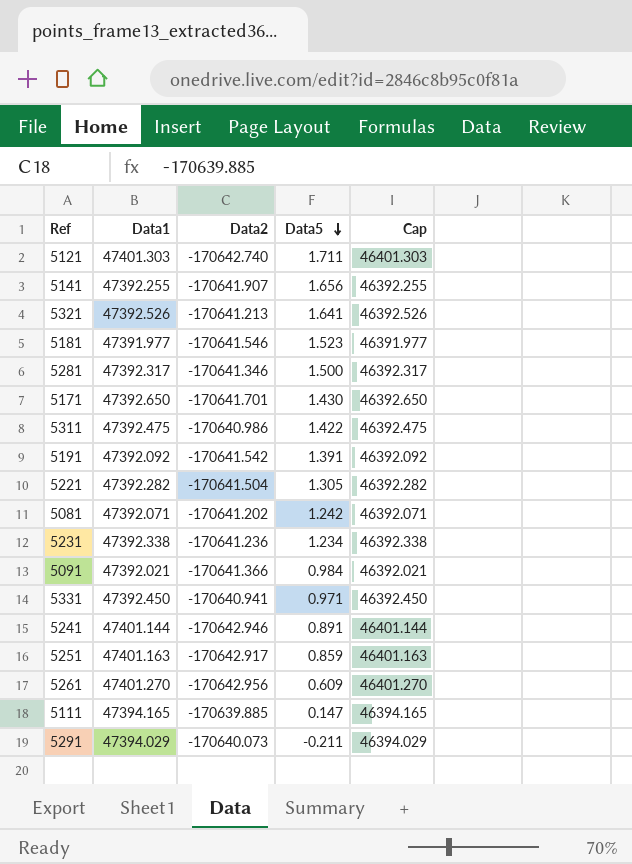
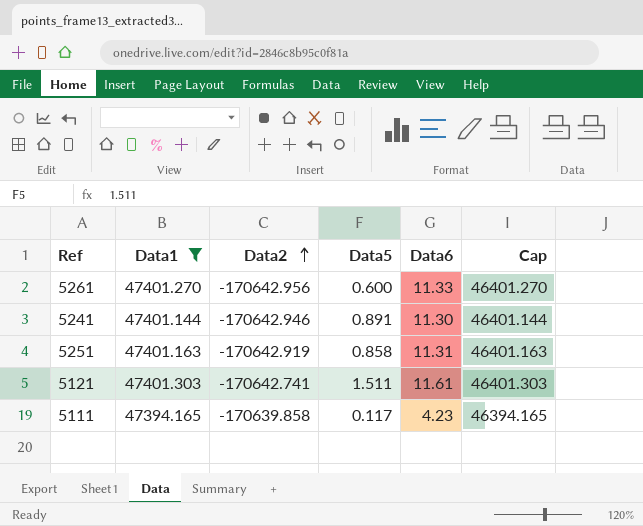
filter: none -> Data1 >= 47394.165
row order: Data5 descending -> Data2 ascending
column Data6 | position: none -> 5
5261 | Data5: 0.609 -> 0.600
5251 | Data2: -170642.917 -> -170642.919
5251 | Data5: 0.859 -> 0.858
5121 | Data2: -170642.740 -> -170642.741
5121 | Data5: 1.711 -> 1.511
5111 | Data2: -170639.885 -> -170639.858
5111 | Data5: 0.147 -> 0.117

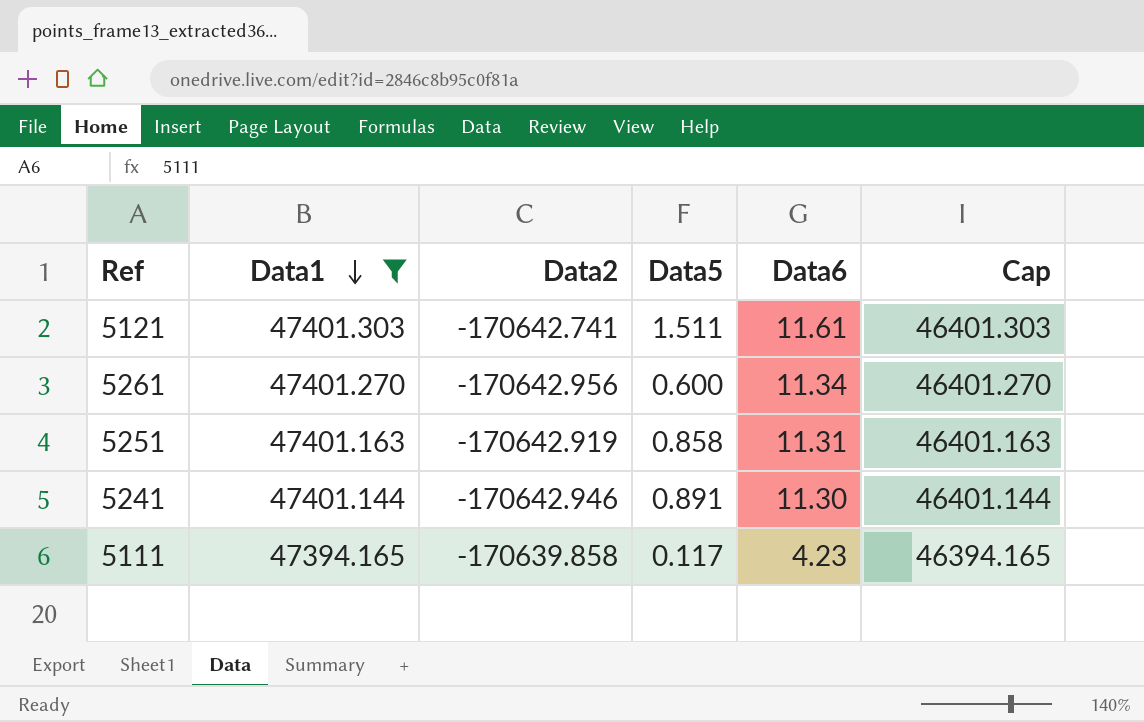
row order: Data2 ascending -> Data1 descending
5261 | Data6: 11.33 -> 11.34

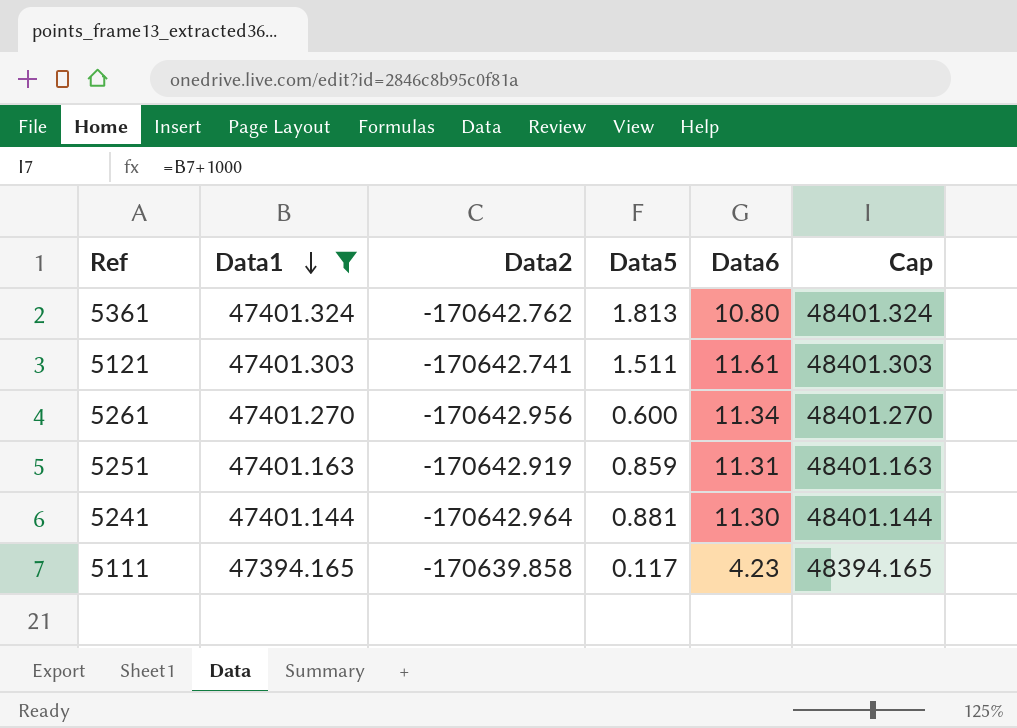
column Cap | formula: [Data1] - 1000 -> [Data1] + 1000
row 5361: none -> 47401.324 | -170642.762 | 1.813 | 10.80 | 48401.324
5251 | Data5: 0.858 -> 0.859
5241 | Data2: -170642.946 -> -170642.964
5241 | Data5: 0.891 -> 0.881

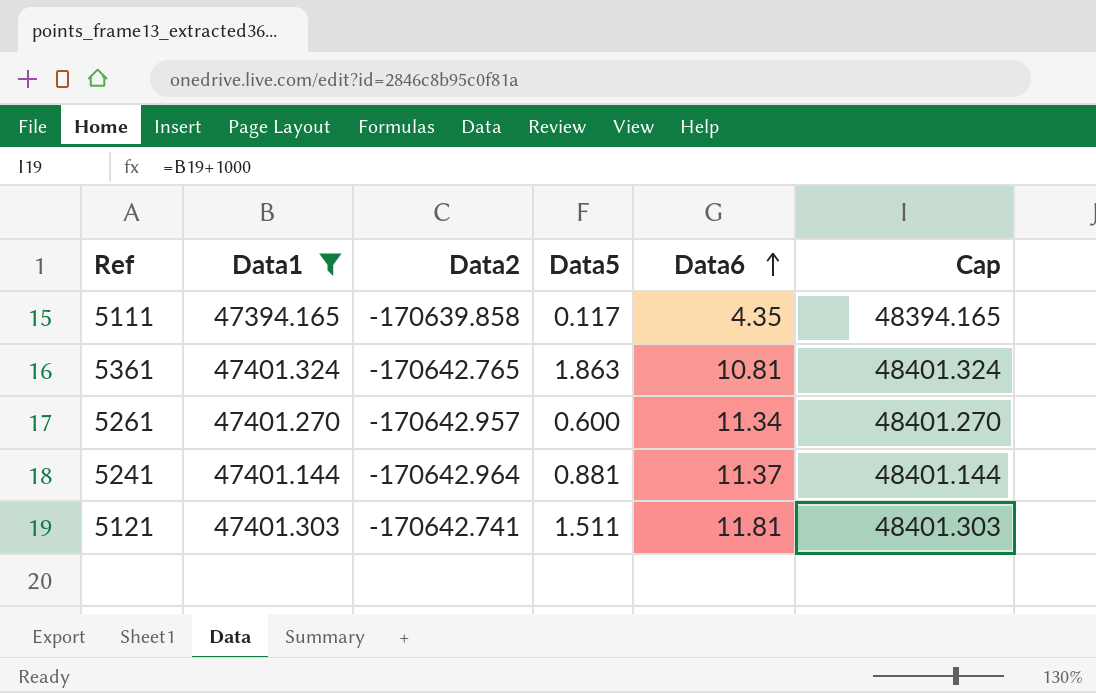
row order: Data1 descending -> Data6 ascending
row 5251: 47401.163 | -170642.919 | 0.859 | 11.31 | 48401.163 -> none
5111 | Data6: 4.23 -> 4.35
5361 | Data2: -170642.762 -> -170642.765
5361 | Data5: 1.813 -> 1.863
5361 | Data6: 10.80 -> 10.81
5261 | Data2: -170642.956 -> -170642.957
5241 | Data6: 11.30 -> 11.37
5121 | Data6: 11.61 -> 11.81

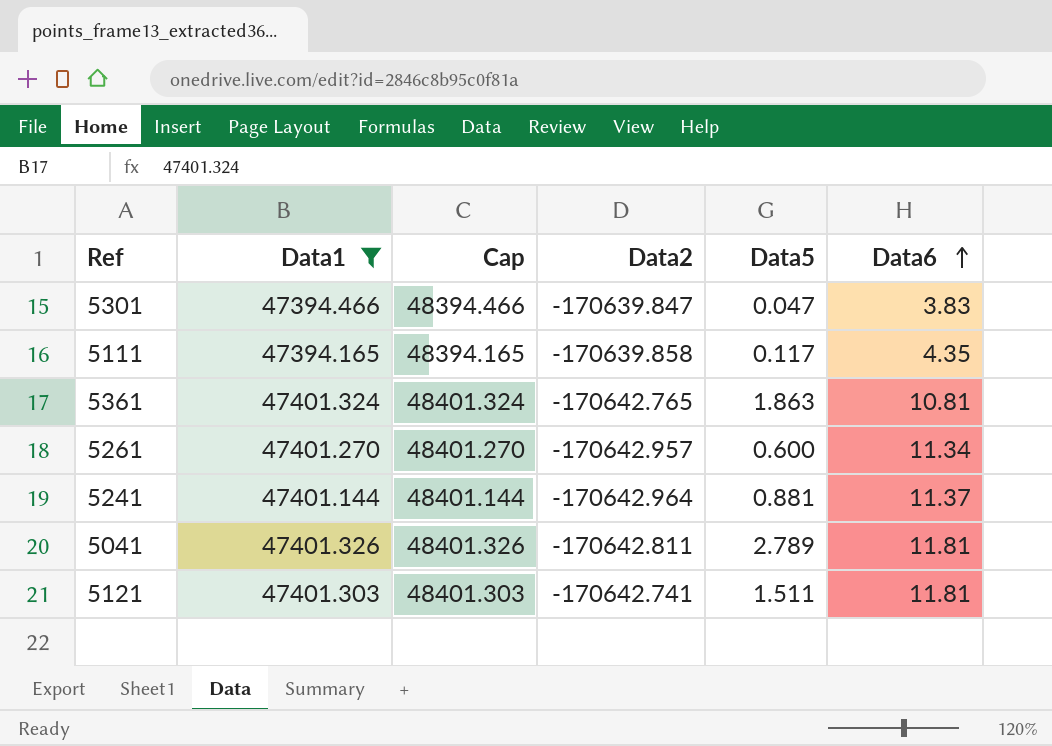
column Cap | position: 6 -> 3
row 5301: none -> 47394.466 | 48394.466 | -170639.847 | 0.047 | 3.83
row 5041: none -> 47401.326 | 48401.326 | -170642.811 | 2.789 | 11.81

